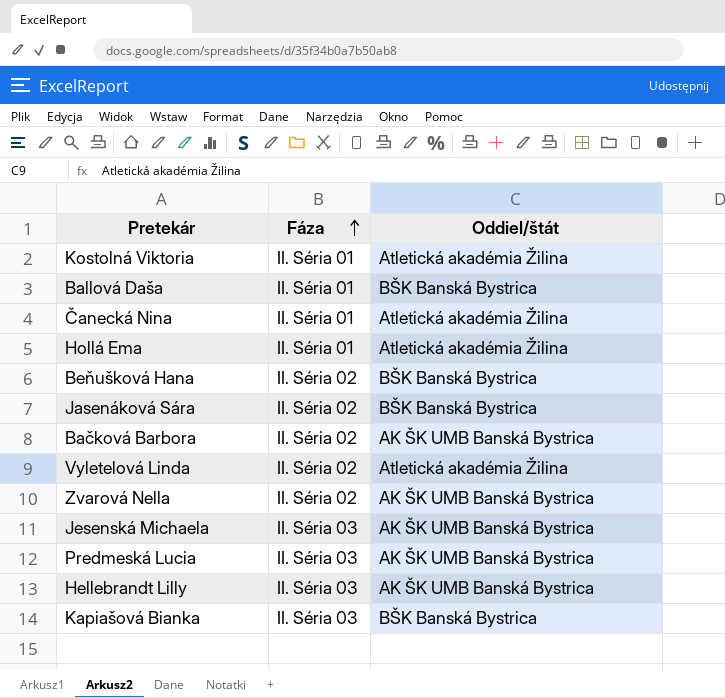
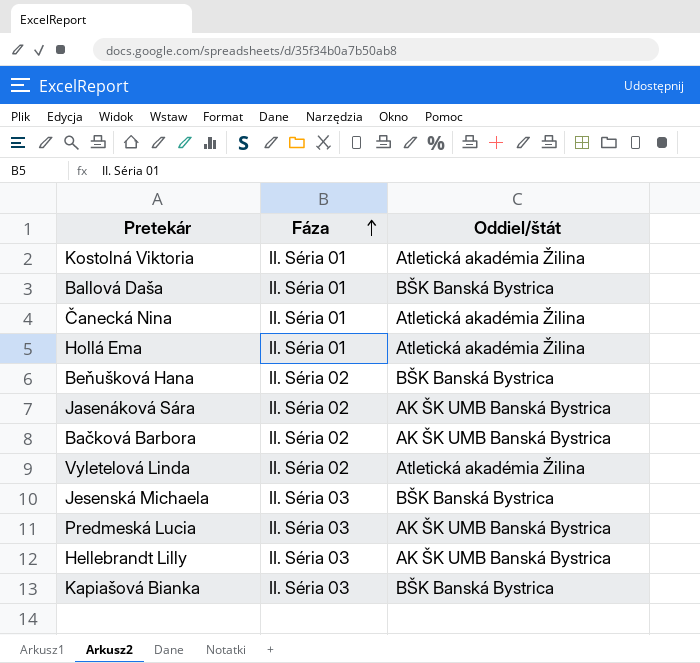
row Zvarová Nella: II. Séria 02 | AK ŠK UMB Banská Bystrica -> none
Jasenáková Sára | Oddiel/štát: BŠK Banská Bystrica -> AK ŠK UMB Banská Bystrica
Jesenská Michaela | Oddiel/štát: AK ŠK UMB Banská Bystrica -> BŠK Banská Bystrica

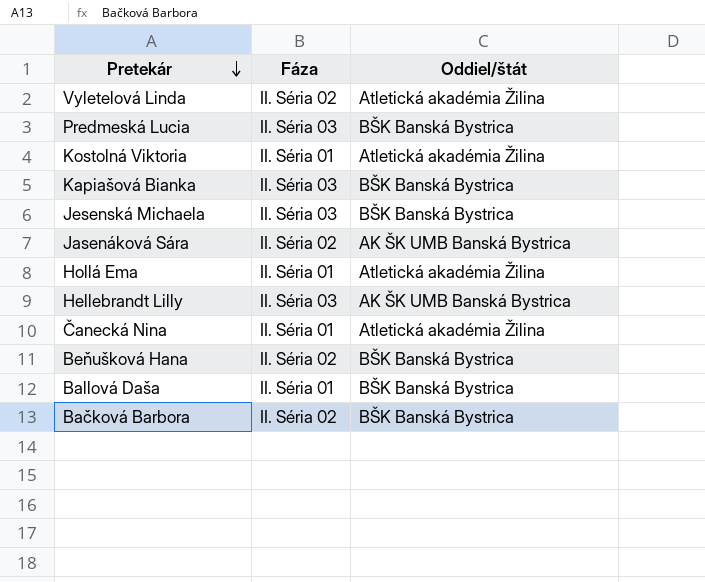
row order: Fáza ascending -> Pretekár descending
Predmeská Lucia | Oddiel/štát: AK ŠK UMB Banská Bystrica -> BŠK Banská Bystrica
Bačková Barbora | Oddiel/štát: AK ŠK UMB Banská Bystrica -> BŠK Banská Bystrica

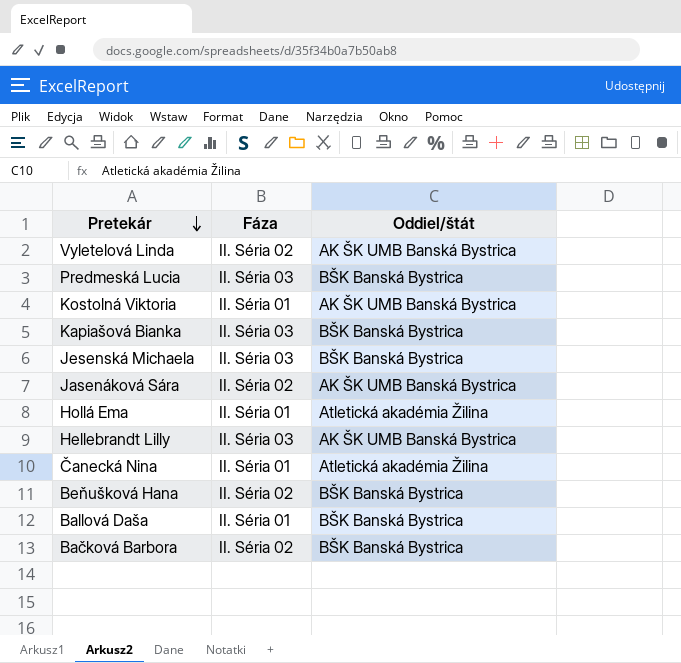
Vyletelová Linda | Oddiel/štát: Atletická akadémia Žilina -> AK ŠK UMB Banská Bystrica
Kostolná Viktoria | Oddiel/štát: Atletická akadémia Žilina -> AK ŠK UMB Banská Bystrica

